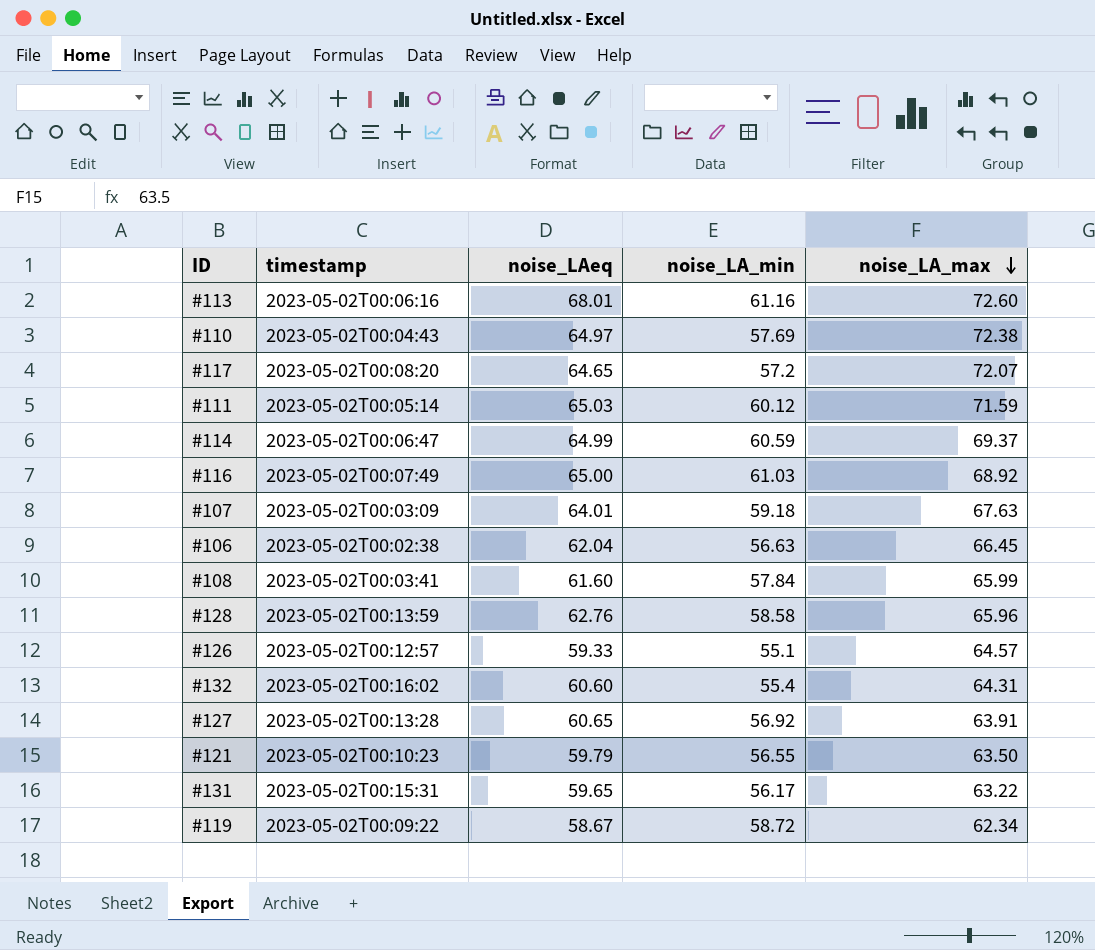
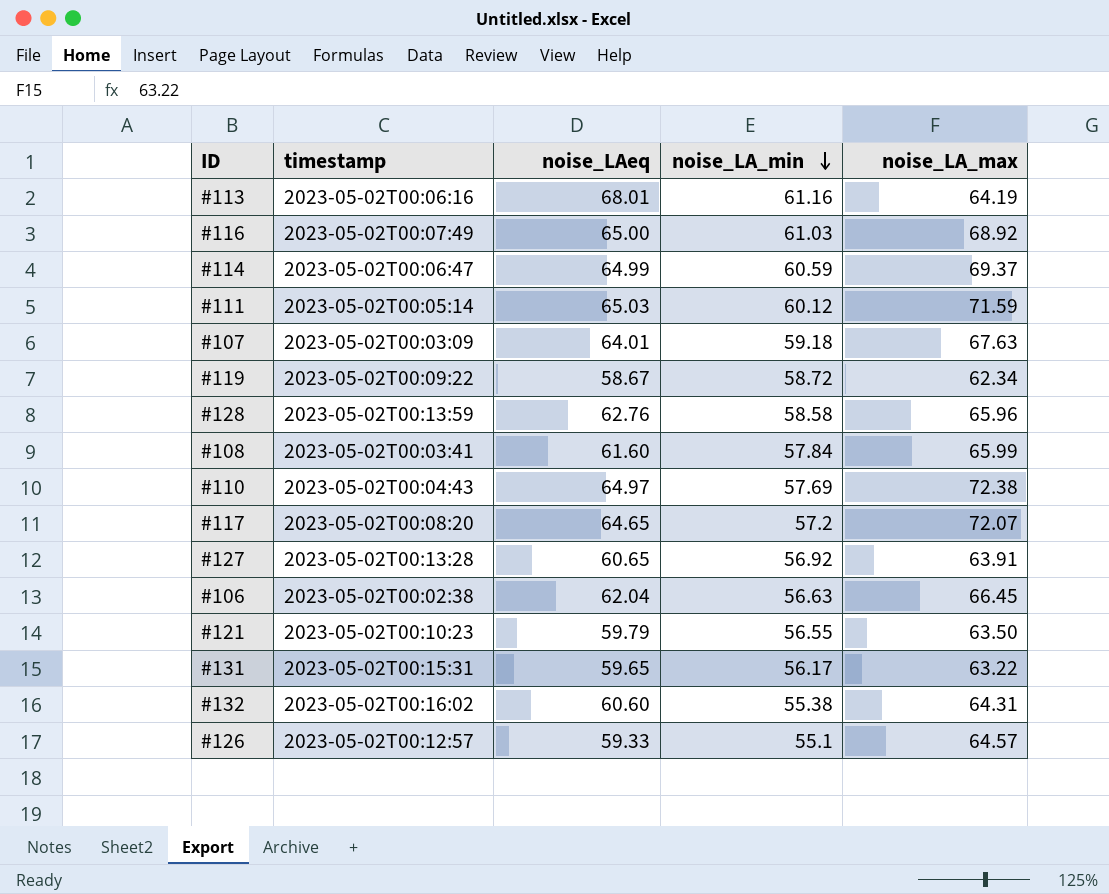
row order: noise_LA_max descending -> noise_LA_min descending
#113 | noise_LA_max: 72.60 -> 64.19
#132 | noise_LA_min: 55.4 -> 55.38

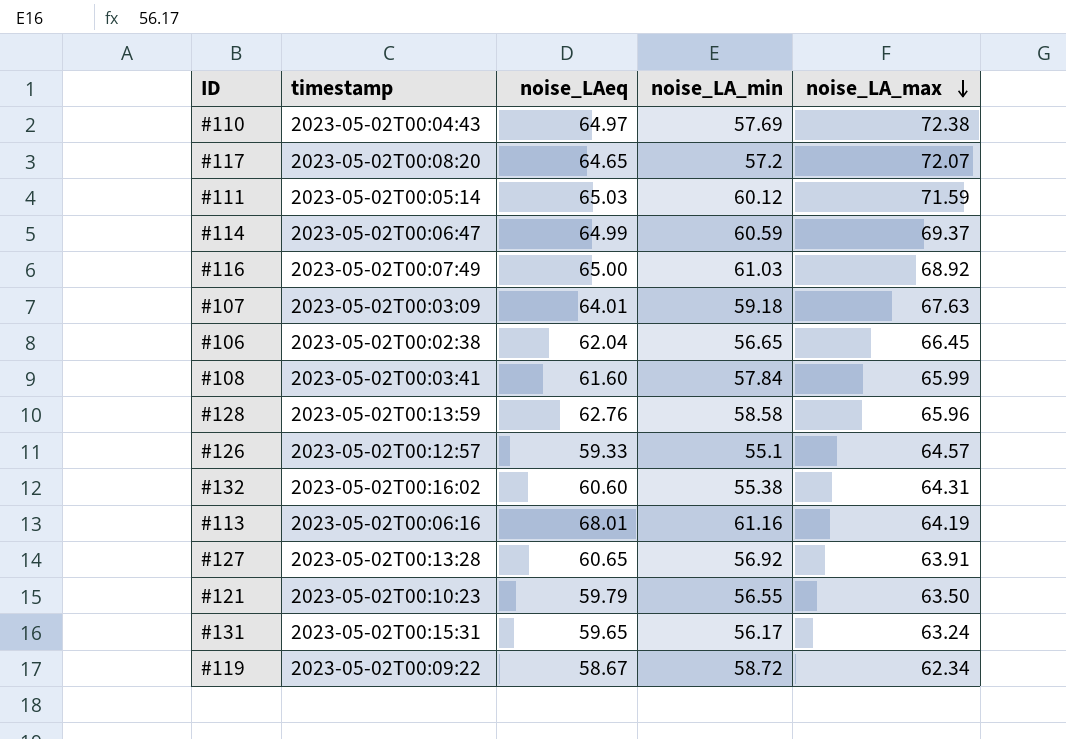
row order: noise_LA_min descending -> noise_LA_max descending
#106 | noise_LA_min: 56.63 -> 56.65
#131 | noise_LA_max: 63.22 -> 63.24

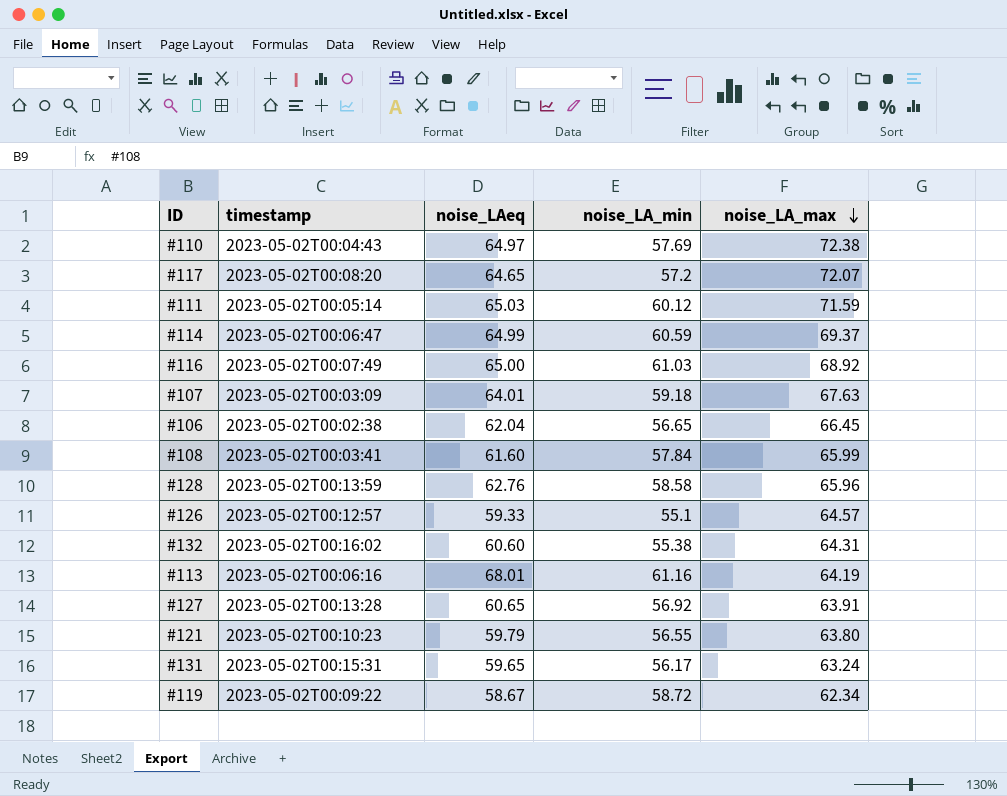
#121 | noise_LA_max: 63.50 -> 63.80

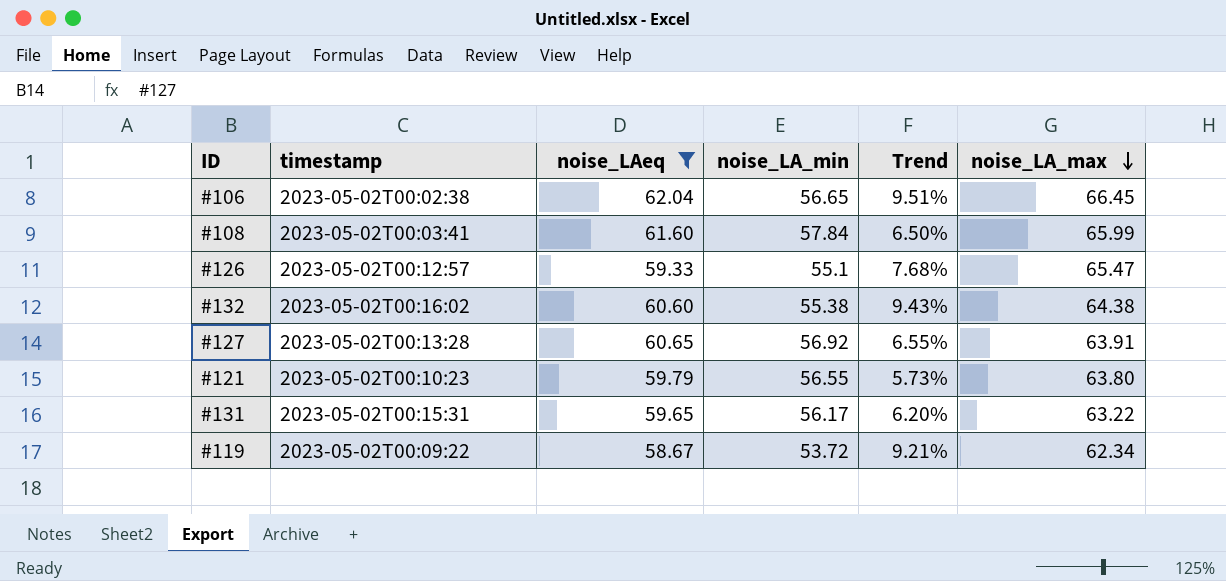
filter: none -> noise_LAeq <= 62.04
column Trend | formula: none -> ([noise_LAeq] - [noise_LA_min]) / [noise_LA_min]
#126 | noise_LA_max: 64.57 -> 65.47
#132 | noise_LA_max: 64.31 -> 64.38
#131 | noise_LA_max: 63.24 -> 63.22
#119 | noise_LA_min: 58.72 -> 53.72

